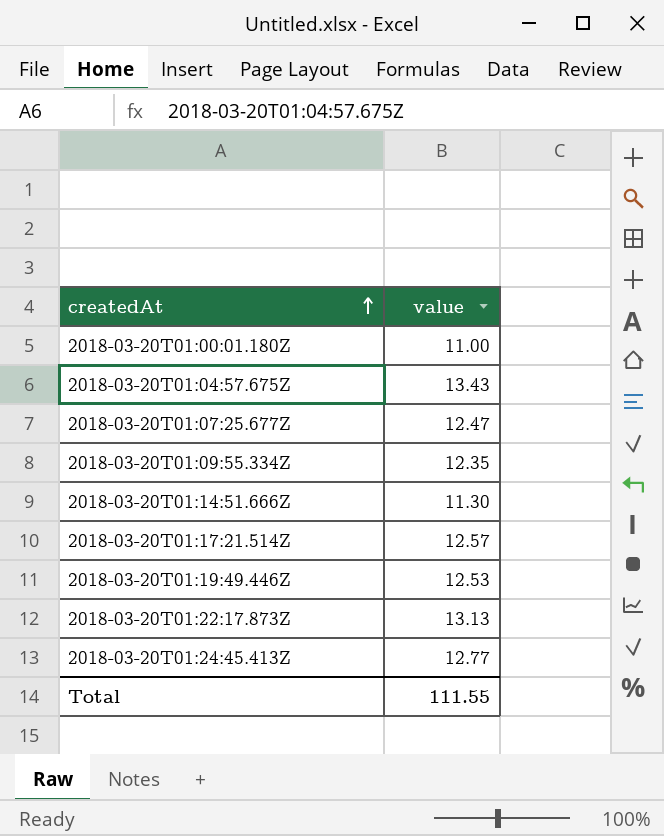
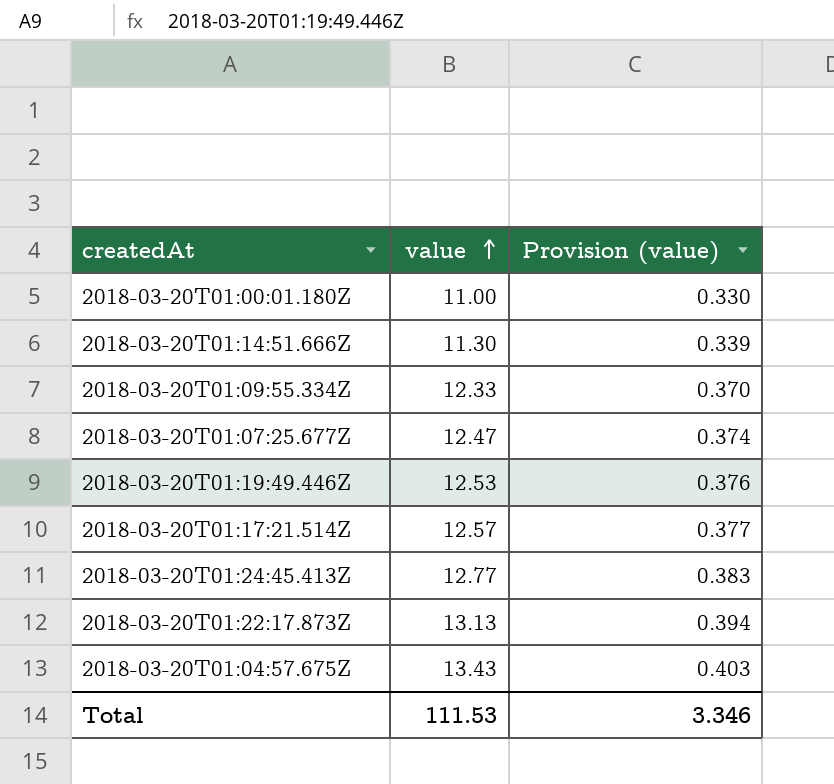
row order: createdAt ascending -> value ascending
column Provision (value) | formula: none -> [value] * 0.03
2018-03-20T01:09:55.334Z | value: 12.35 -> 12.33
Total | value: 111.55 -> 111.53

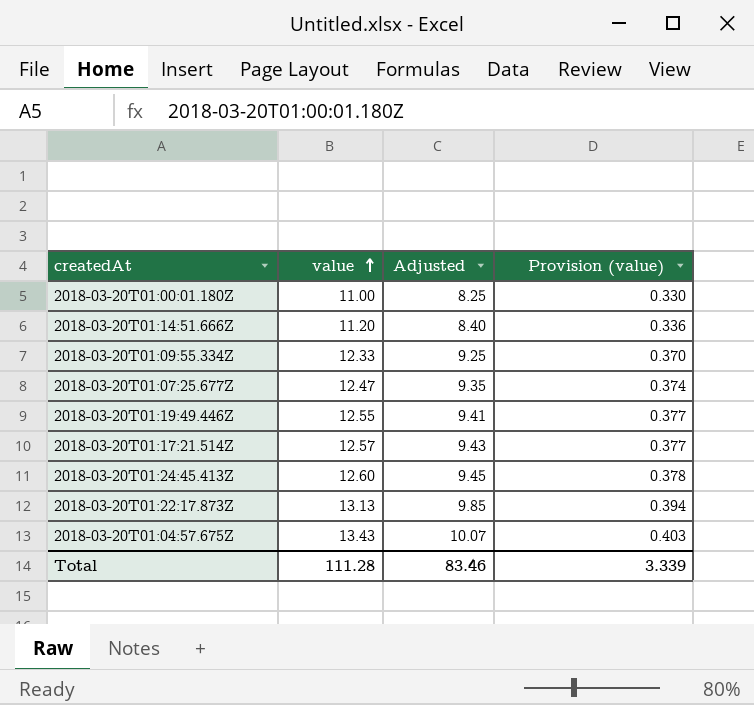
column Adjusted | formula: none -> [value] * 0.75
2018-03-20T01:14:51.666Z | value: 11.30 -> 11.20
2018-03-20T01:14:51.666Z | Provision (value): 0.339 -> 0.336
2018-03-20T01:19:49.446Z | value: 12.53 -> 12.55
2018-03-20T01:19:49.446Z | Provision (value): 0.376 -> 0.377
2018-03-20T01:24:45.413Z | value: 12.77 -> 12.60
2018-03-20T01:24:45.413Z | Provision (value): 0.383 -> 0.378
Total | value: 111.53 -> 111.28
Total | Provision (value): 3.346 -> 3.339

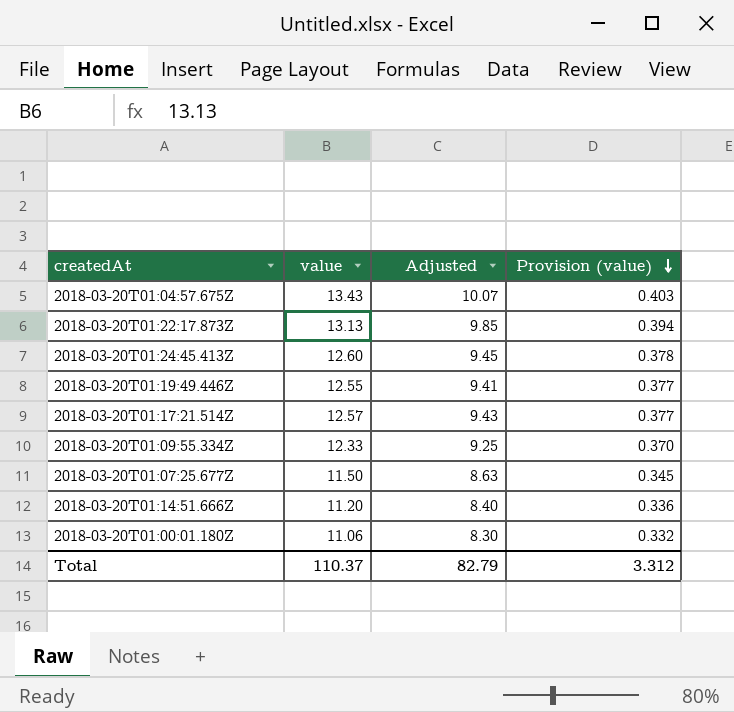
row order: value ascending -> Provision (value) descending
2018-03-20T01:07:25.677Z | value: 12.47 -> 11.50
2018-03-20T01:07:25.677Z | Adjusted: 9.35 -> 8.63
2018-03-20T01:07:25.677Z | Provision (value): 0.374 -> 0.345
2018-03-20T01:00:01.180Z | value: 11.00 -> 11.06
2018-03-20T01:00:01.180Z | Adjusted: 8.25 -> 8.30
2018-03-20T01:00:01.180Z | Provision (value): 0.330 -> 0.332
Total | value: 111.28 -> 110.37
Total | Adjusted: 83.46 -> 82.79
Total | Provision (value): 3.339 -> 3.312

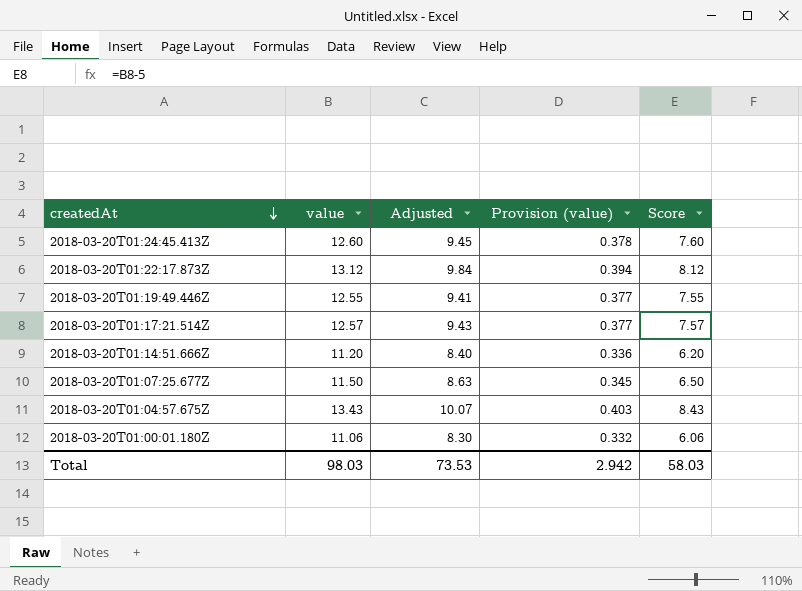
row order: Provision (value) descending -> createdAt descending
column Score | formula: none -> [value] - 5
row 2018-03-20T01:09:55.334Z: 12.33 | 9.25 | 0.370 -> none
2018-03-20T01:22:17.873Z | value: 13.13 -> 13.12
2018-03-20T01:22:17.873Z | Adjusted: 9.85 -> 9.84
Total | value: 110.37 -> 98.03
Total | Adjusted: 82.79 -> 73.53
Total | Provision (value): 3.312 -> 2.942

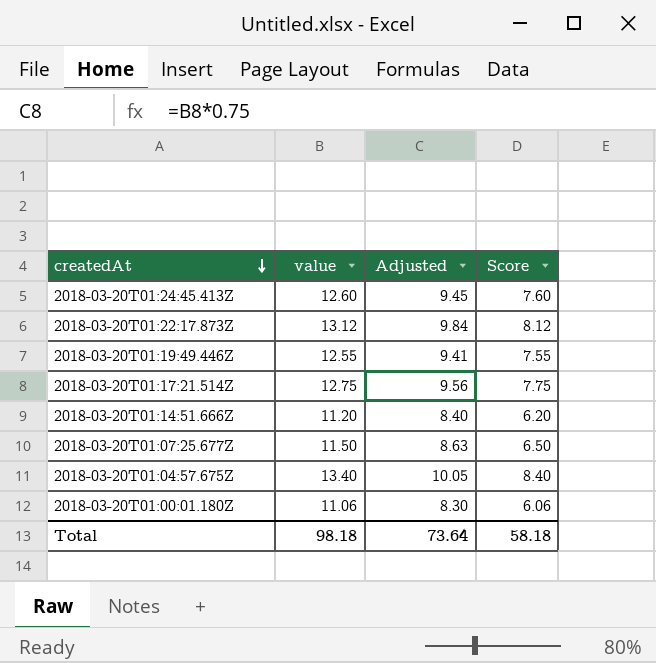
column Provision (value) | formula: [value] * 0.03 -> none
2018-03-20T01:17:21.514Z | value: 12.57 -> 12.75
2018-03-20T01:17:21.514Z | Adjusted: 9.43 -> 9.56
2018-03-20T01:17:21.514Z | Score: 7.57 -> 7.75
2018-03-20T01:04:57.675Z | value: 13.43 -> 13.40
2018-03-20T01:04:57.675Z | Adjusted: 10.07 -> 10.05
2018-03-20T01:04:57.675Z | Score: 8.43 -> 8.40
Total | value: 98.03 -> 98.18
Total | Adjusted: 73.53 -> 73.64
Total | Score: 58.03 -> 58.18

